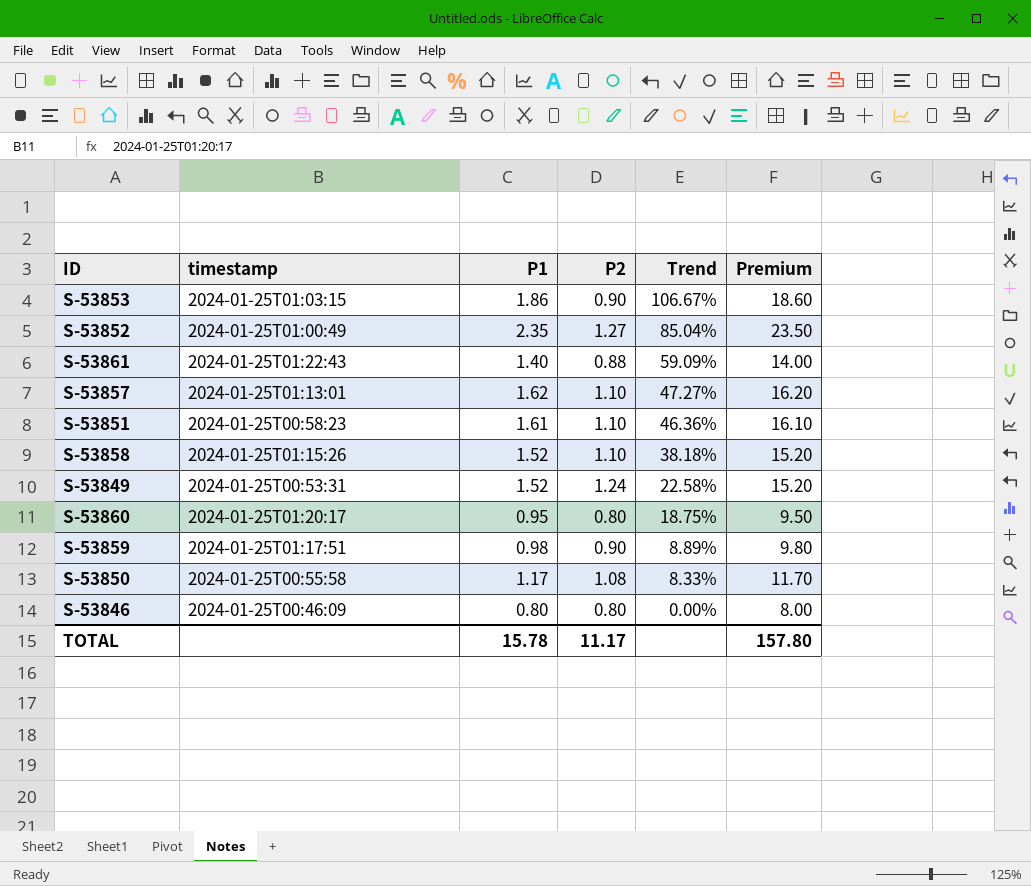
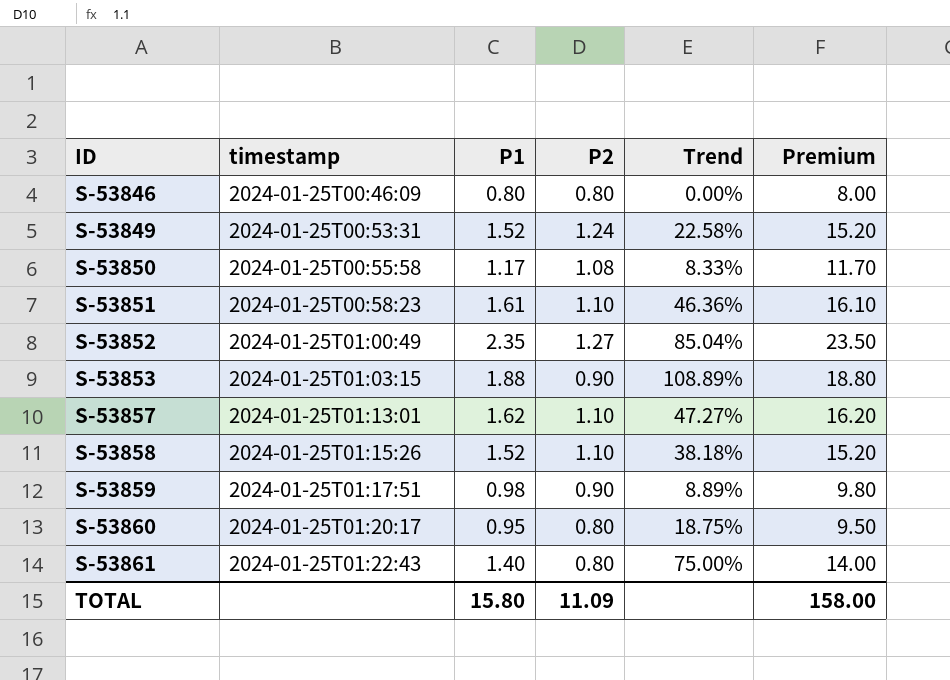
row order: Trend descending -> ID ascending
S-53853 | P1: 1.86 -> 1.88
S-53853 | Trend: 106.67% -> 108.89%
S-53853 | Premium: 18.60 -> 18.80
S-53861 | P2: 0.88 -> 0.80
S-53861 | Trend: 59.09% -> 75.00%
TOTAL | P1: 15.78 -> 15.80
TOTAL | P2: 11.17 -> 11.09
TOTAL | Premium: 157.80 -> 158.00

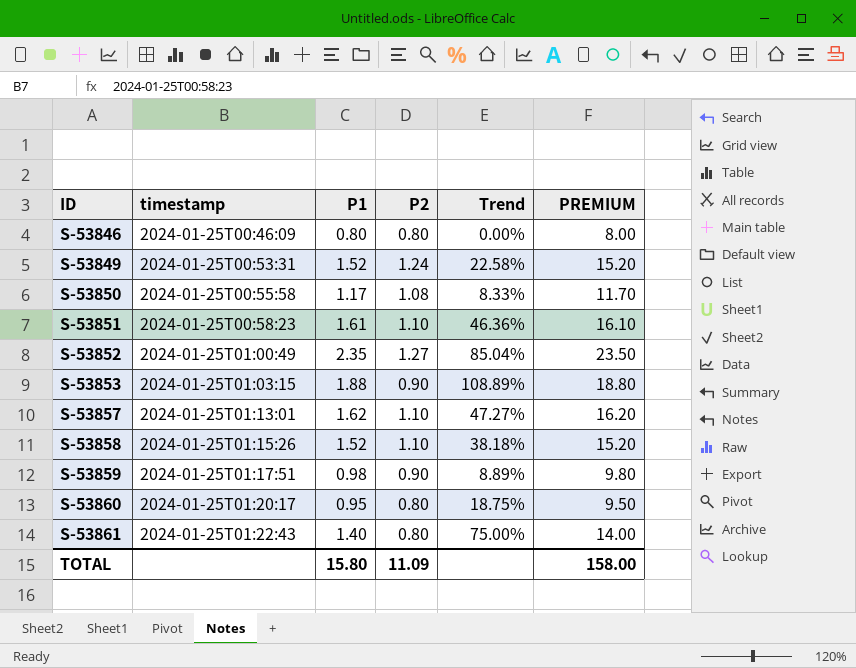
column name: Premium -> PREMIUM

